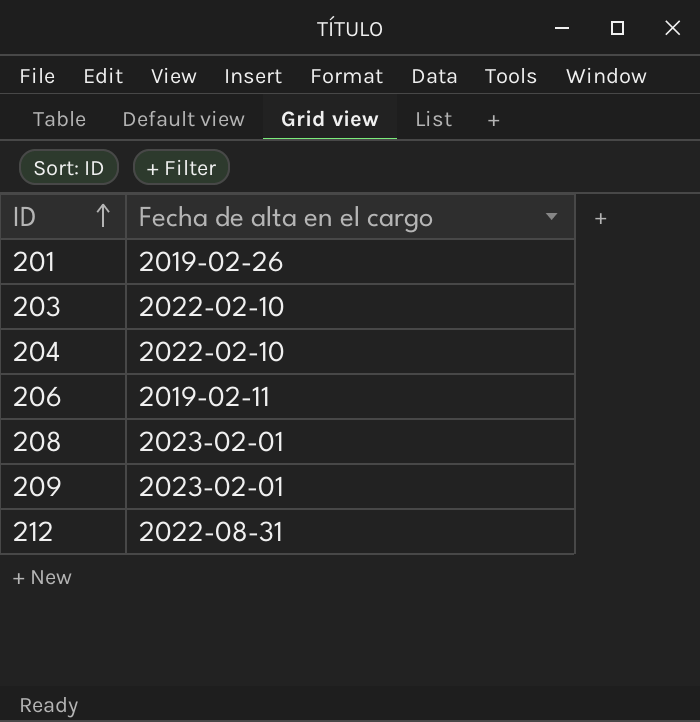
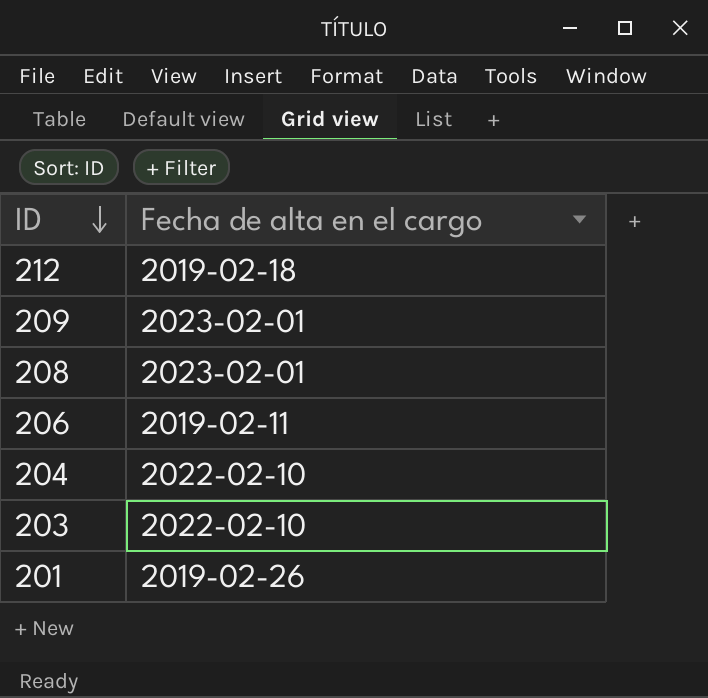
row order: ID ascending -> ID descending
212 | Fecha de alta en el cargo: 2022-08-31 -> 2019-02-18

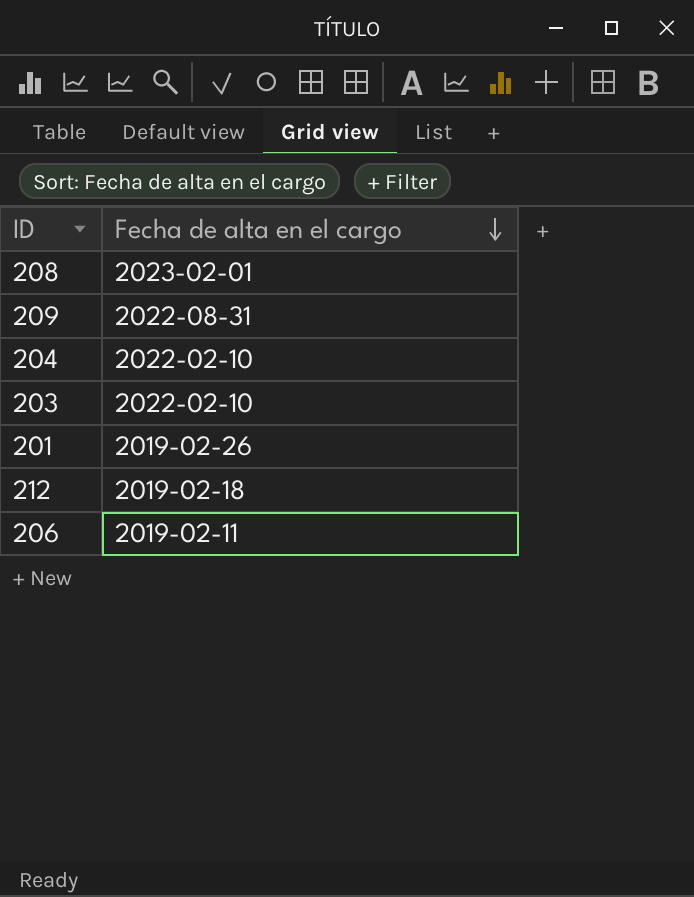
row order: ID descending -> Fecha de alta en el cargo descending
209 | Fecha de alta en el cargo: 2023-02-01 -> 2022-08-31

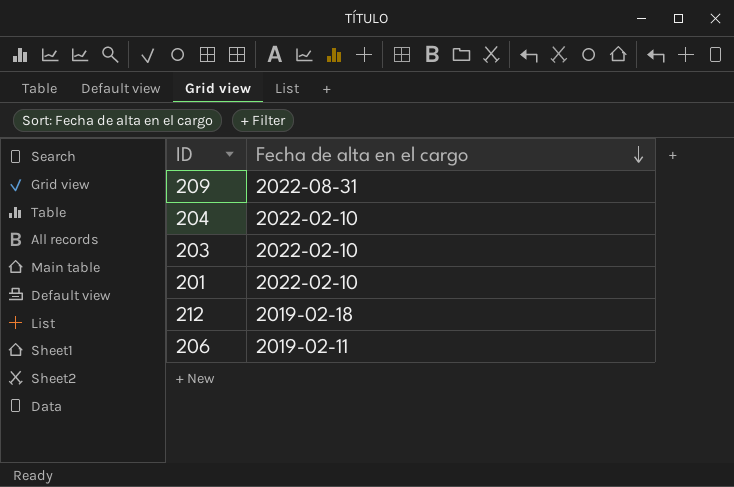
row 208: 2023-02-01 -> none
201 | Fecha de alta en el cargo: 2019-02-26 -> 2022-02-10

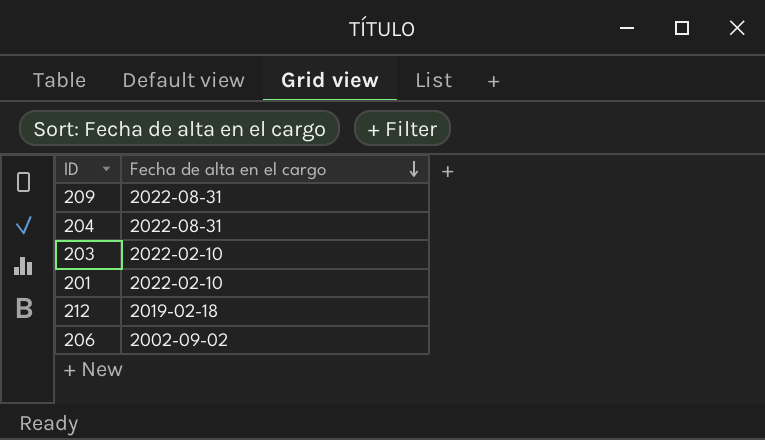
204 | Fecha de alta en el cargo: 2022-02-10 -> 2022-08-31
206 | Fecha de alta en el cargo: 2019-02-11 -> 2002-09-02

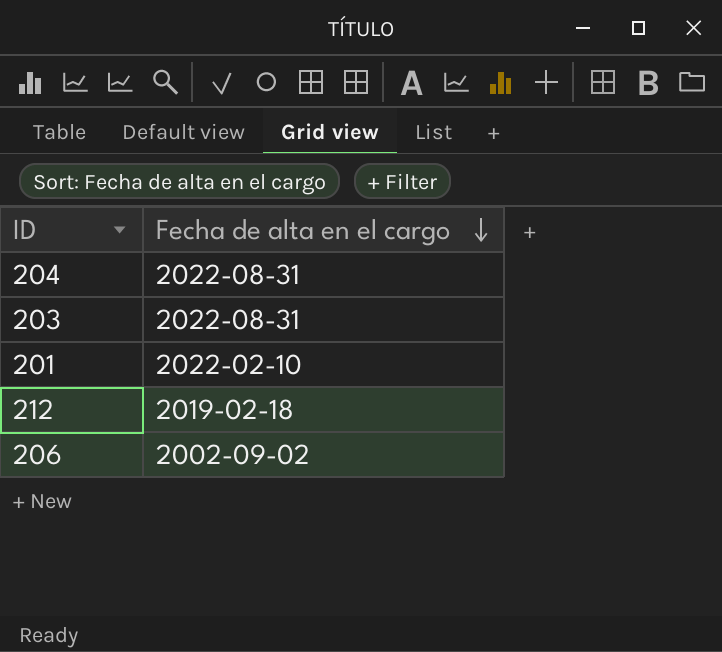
row 209: 2022-08-31 -> none
203 | Fecha de alta en el cargo: 2022-02-10 -> 2022-08-31

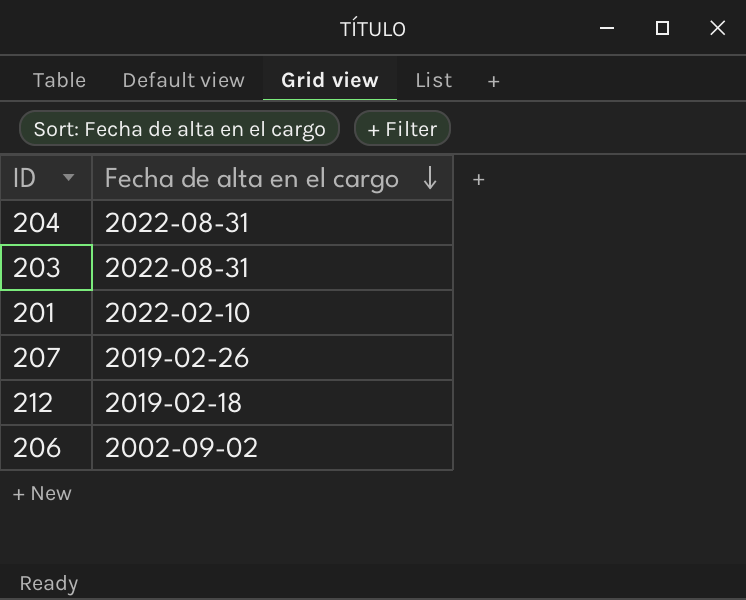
row 207: none -> 2019-02-26

